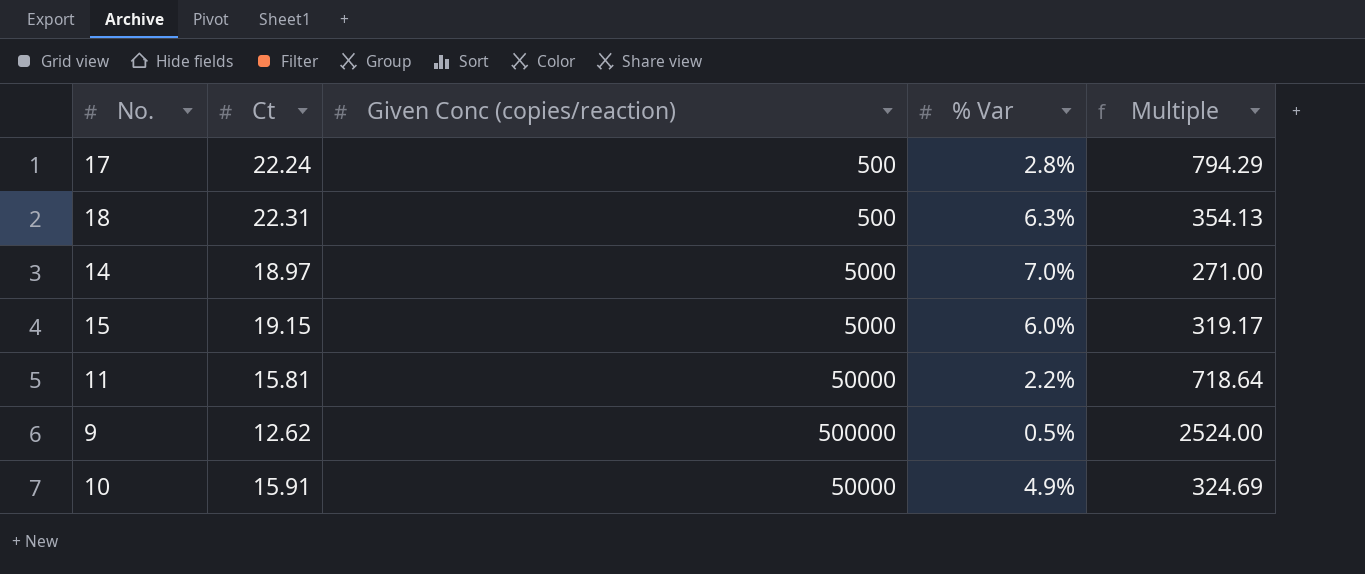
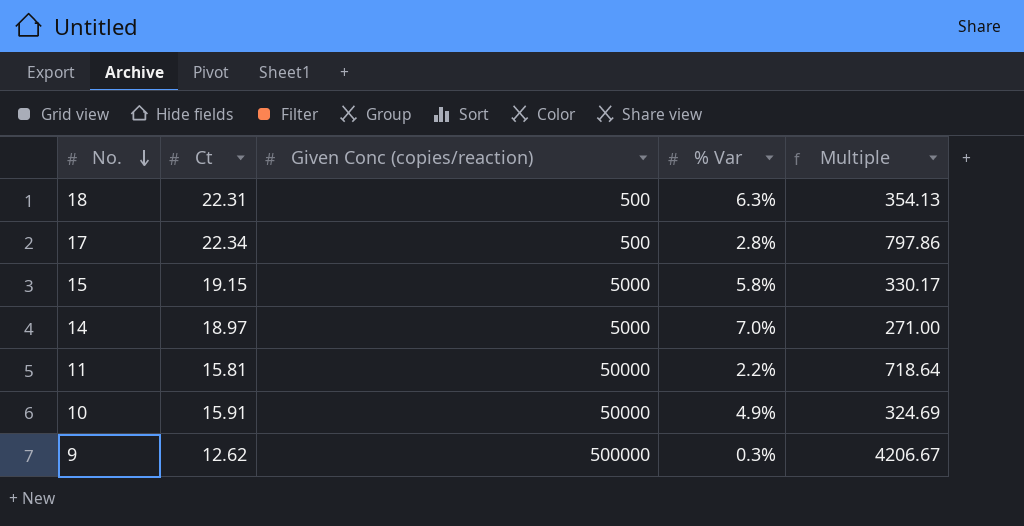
row order: none -> No. descending
17 | Ct: 22.24 -> 22.34
17 | Multiple: 794.29 -> 797.86
15 | % Var: 6.0% -> 5.8%
15 | Multiple: 319.17 -> 330.17
9 | % Var: 0.5% -> 0.3%
9 | Multiple: 2524.00 -> 4206.67

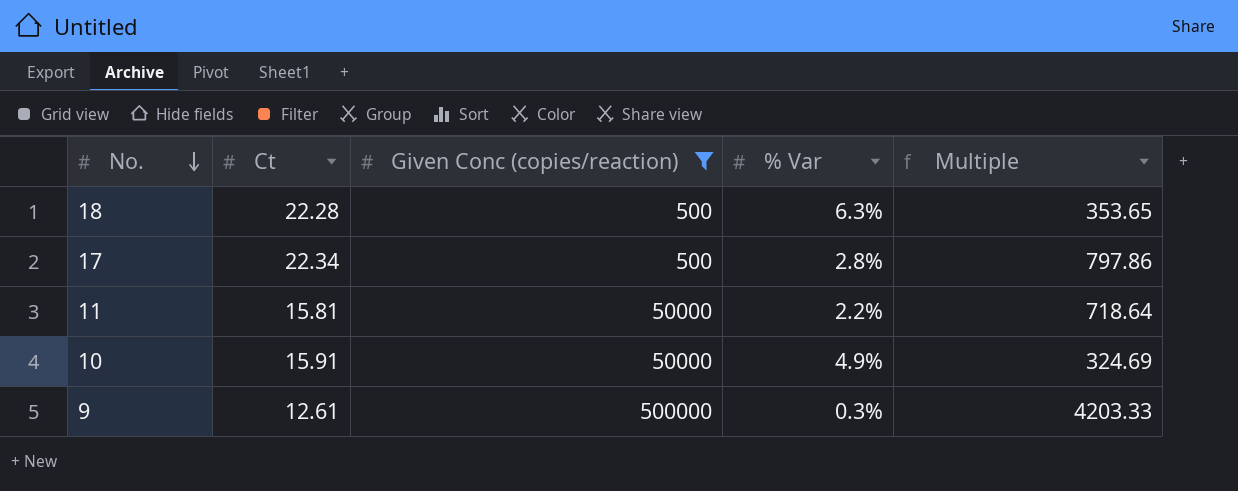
filter: none -> Given Conc (copies/reaction) != 5000
18 | Ct: 22.31 -> 22.28
18 | Multiple: 354.13 -> 353.65
9 | Ct: 12.62 -> 12.61
9 | Multiple: 4206.67 -> 4203.33

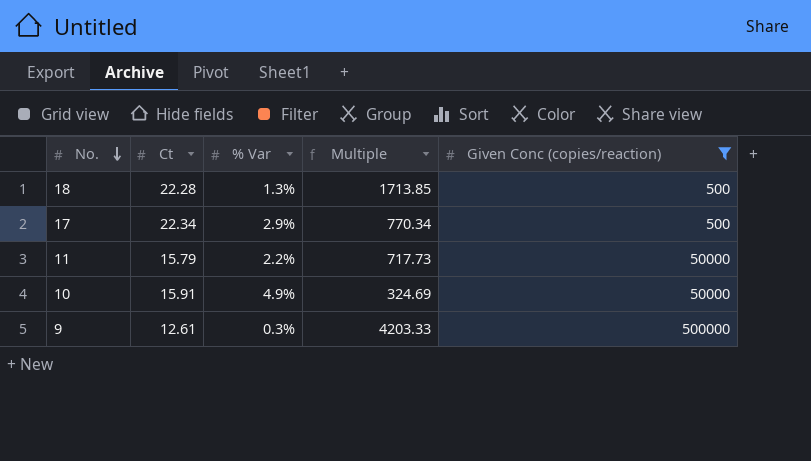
column Given Conc (copies/reaction) | position: 3 -> 5
18 | % Var: 6.3% -> 1.3%
18 | Multiple: 353.65 -> 1713.85
17 | % Var: 2.8% -> 2.9%
17 | Multiple: 797.86 -> 770.34
11 | Ct: 15.81 -> 15.79
11 | Multiple: 718.64 -> 717.73

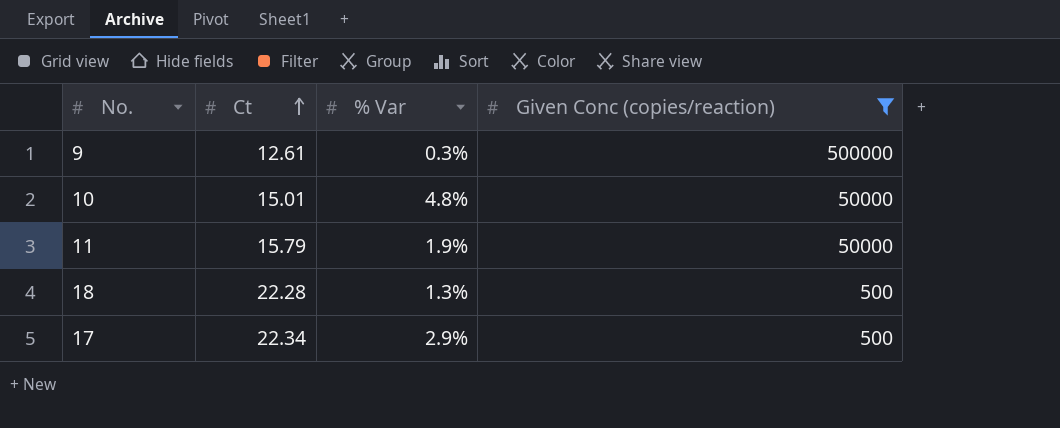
row order: No. descending -> Ct ascending
column Multiple | formula: [Ct] / [% Var] -> none
10 | Ct: 15.91 -> 15.01
10 | % Var: 4.9% -> 4.8%
11 | % Var: 2.2% -> 1.9%

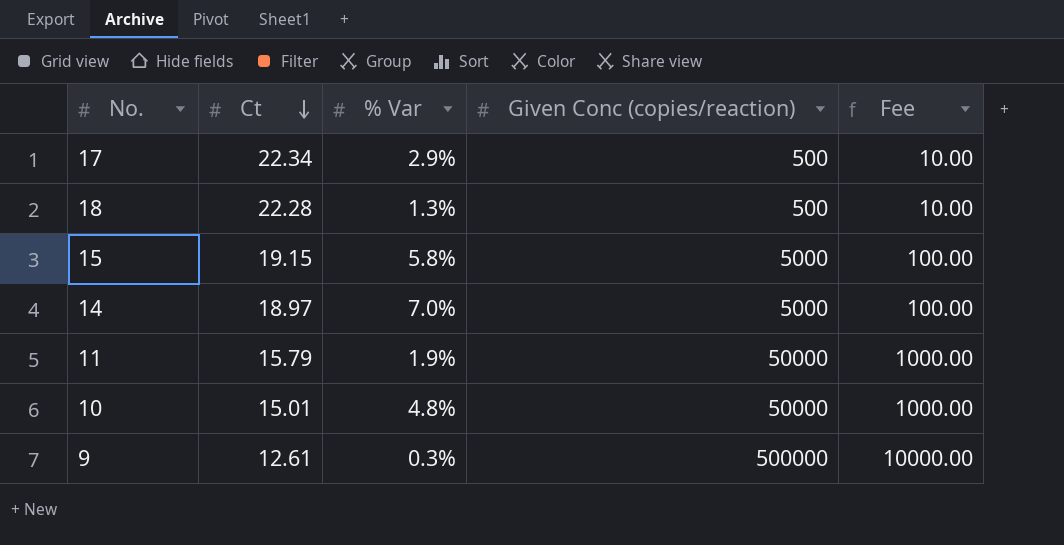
filter: Given Conc (copies/reaction) != 5000 -> none
row order: Ct ascending -> Ct descending
column Fee | formula: none -> [Given Conc (copies/reaction)] * 0.02

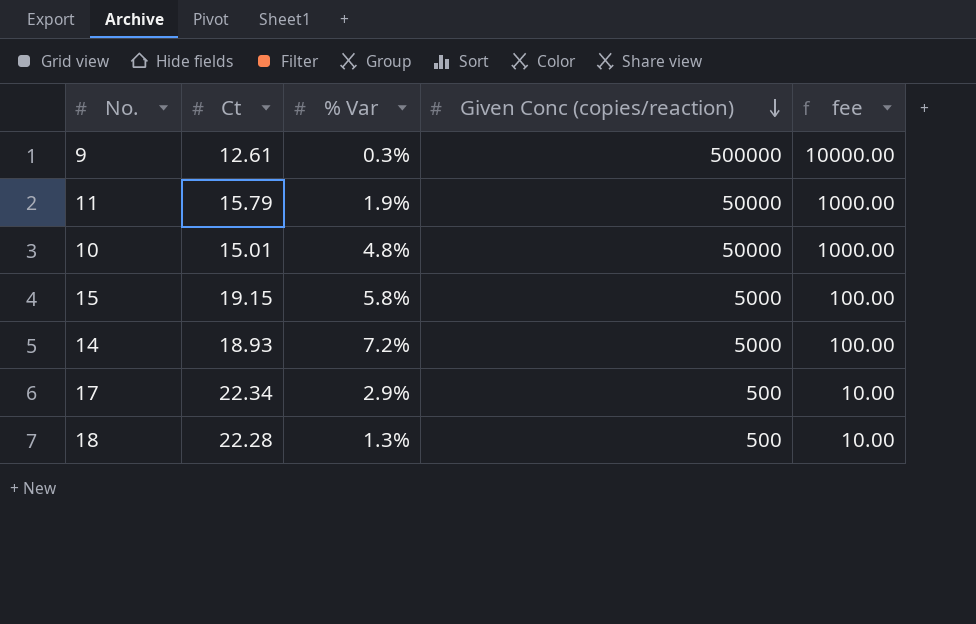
row order: Ct descending -> Given Conc (copies/reaction) descending
column name: Fee -> fee
14 | Ct: 18.97 -> 18.93
14 | % Var: 7.0% -> 7.2%

